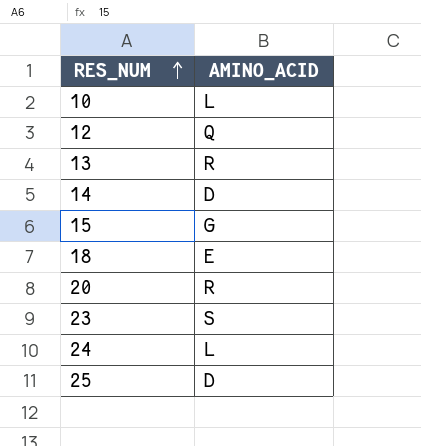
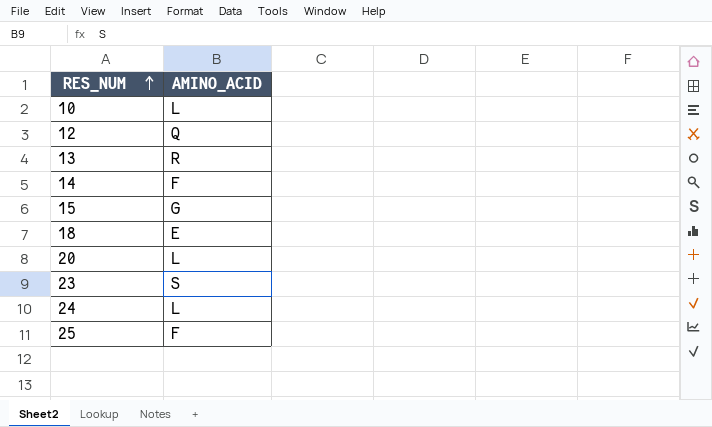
14 | AMINO_ACID: D -> F
20 | AMINO_ACID: R -> L
25 | AMINO_ACID: D -> F

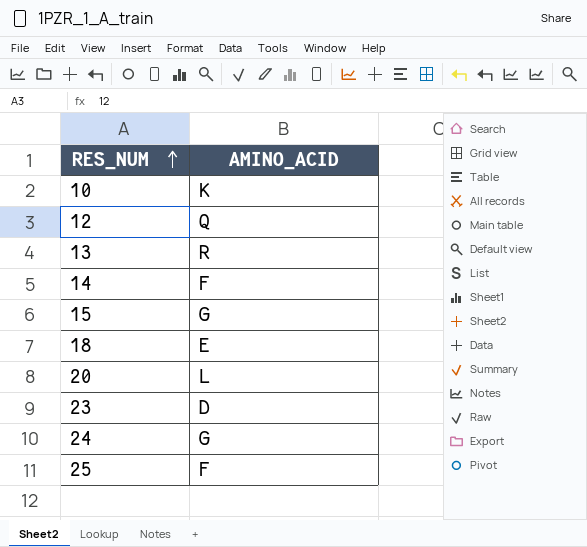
10 | AMINO_ACID: L -> K
23 | AMINO_ACID: S -> D
24 | AMINO_ACID: L -> G

